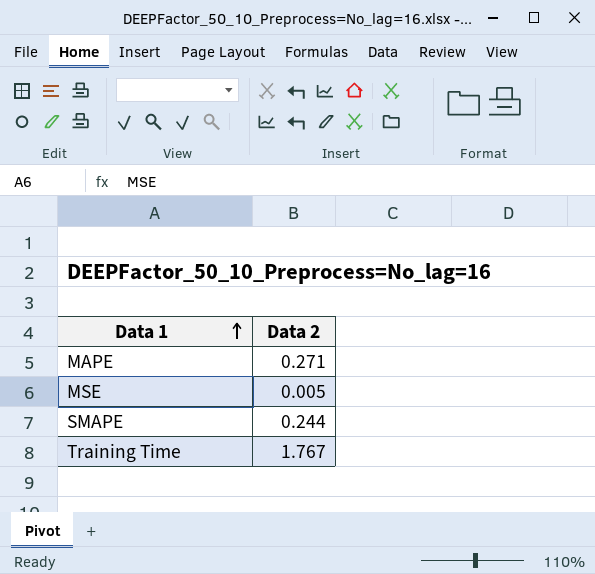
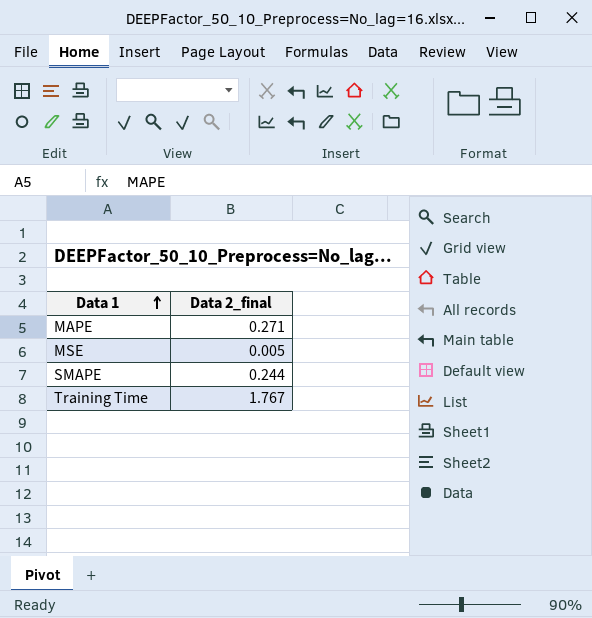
column name: Data 2 -> Data 2_final

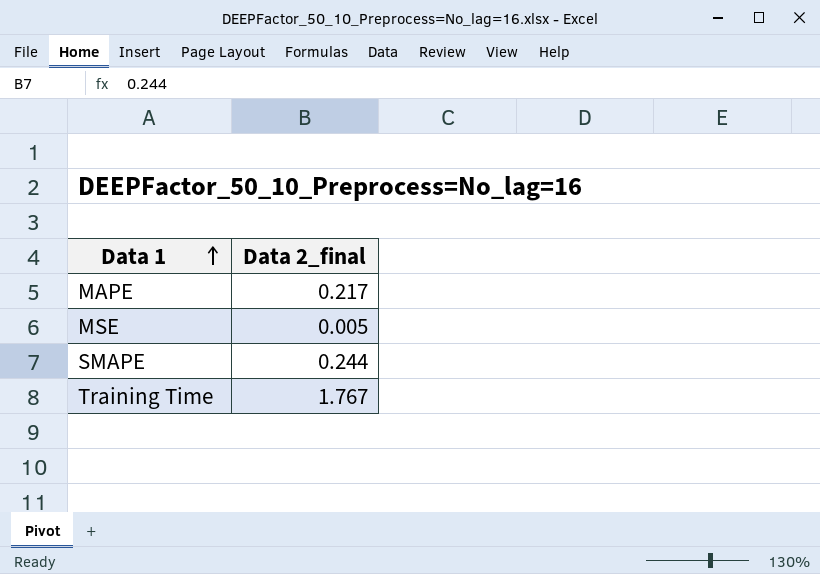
MAPE | Data 2_final: 0.271 -> 0.217

